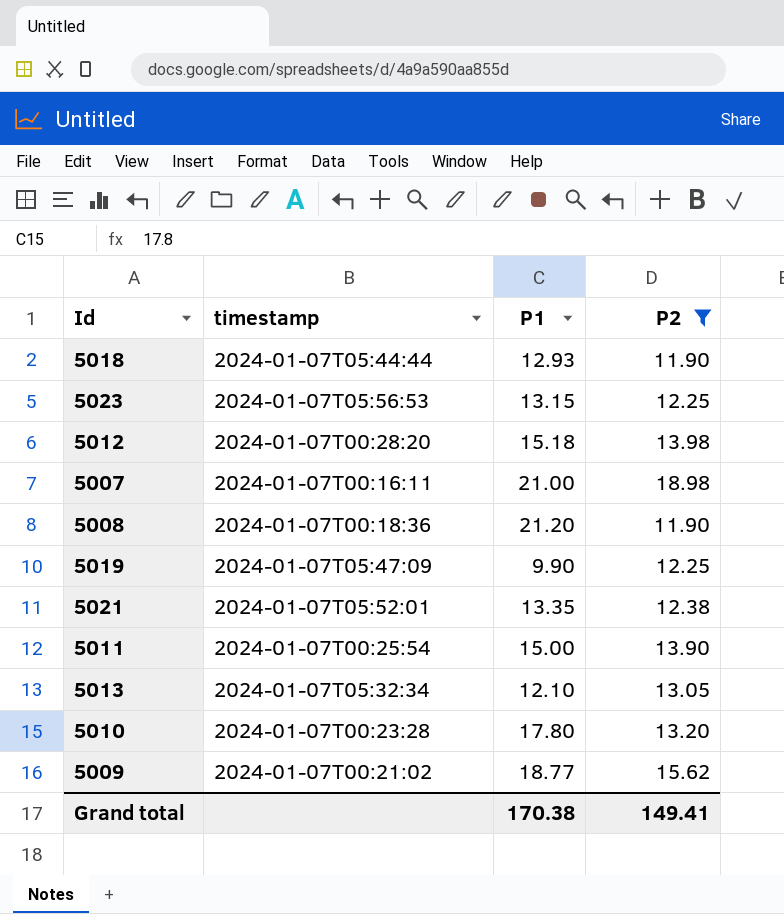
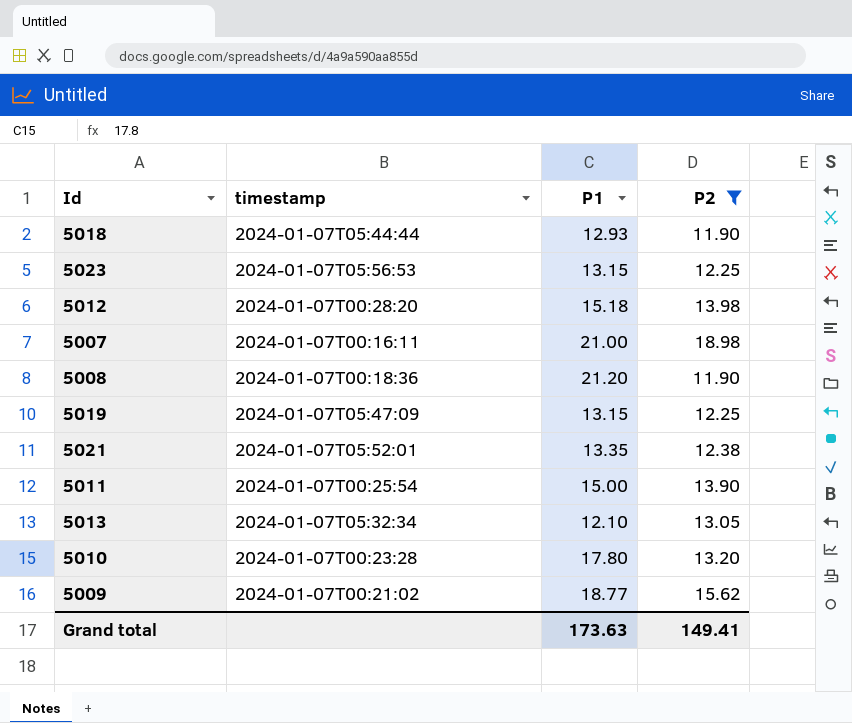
5019 | P1: 9.90 -> 13.15
Grand total | P1: 170.38 -> 173.63

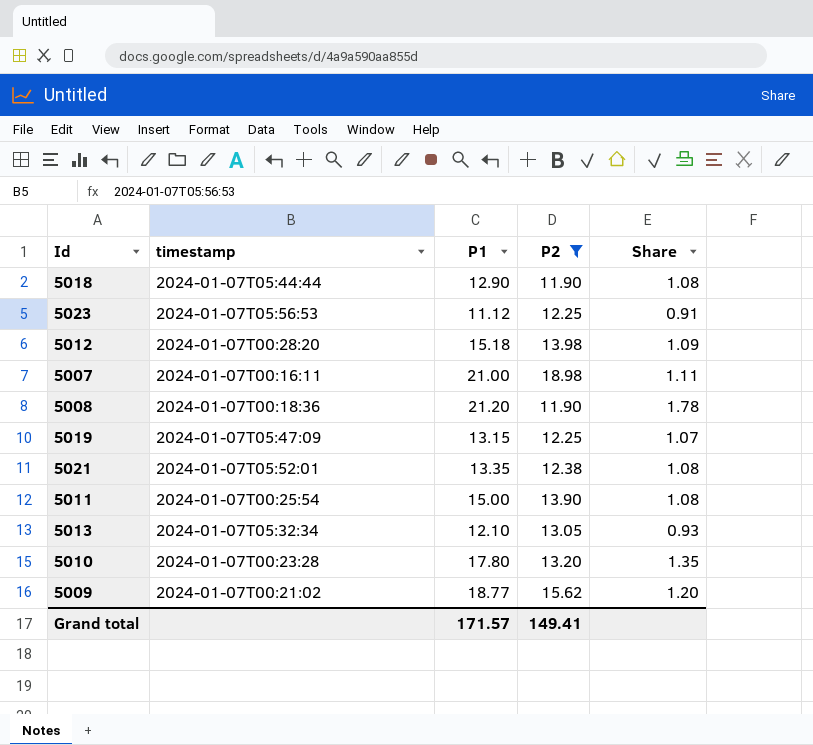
column Share | formula: none -> [P1] / [P2]
5018 | P1: 12.93 -> 12.90
5023 | P1: 13.15 -> 11.12
Grand total | P1: 173.63 -> 171.57

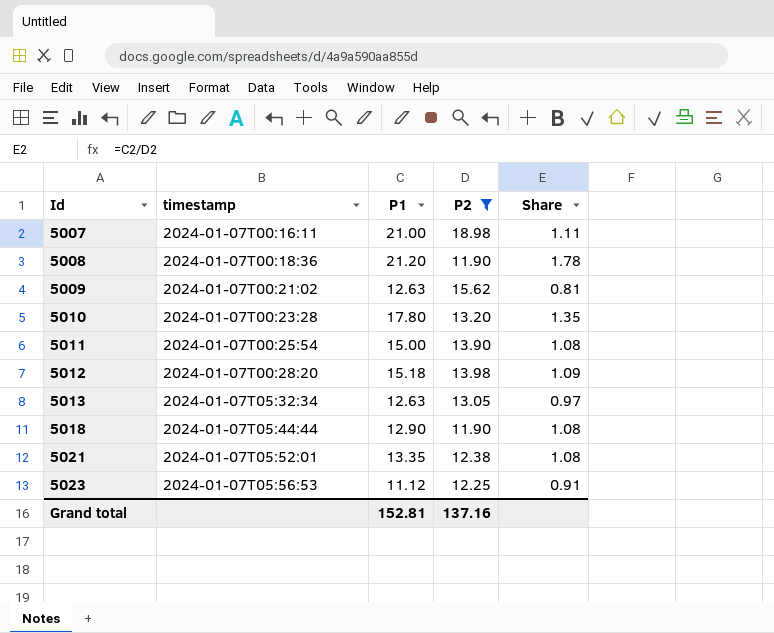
row order: none -> Id ascending
row 5019: 2024-01-07T05:47:09 | 13.15 | 12.25 | 1.07 -> none
5009 | P1: 18.77 -> 12.63
5009 | Share: 1.20 -> 0.81
5013 | P1: 12.10 -> 12.63
5013 | Share: 0.93 -> 0.97
Grand total | P1: 171.57 -> 152.81
Grand total | P2: 149.41 -> 137.16

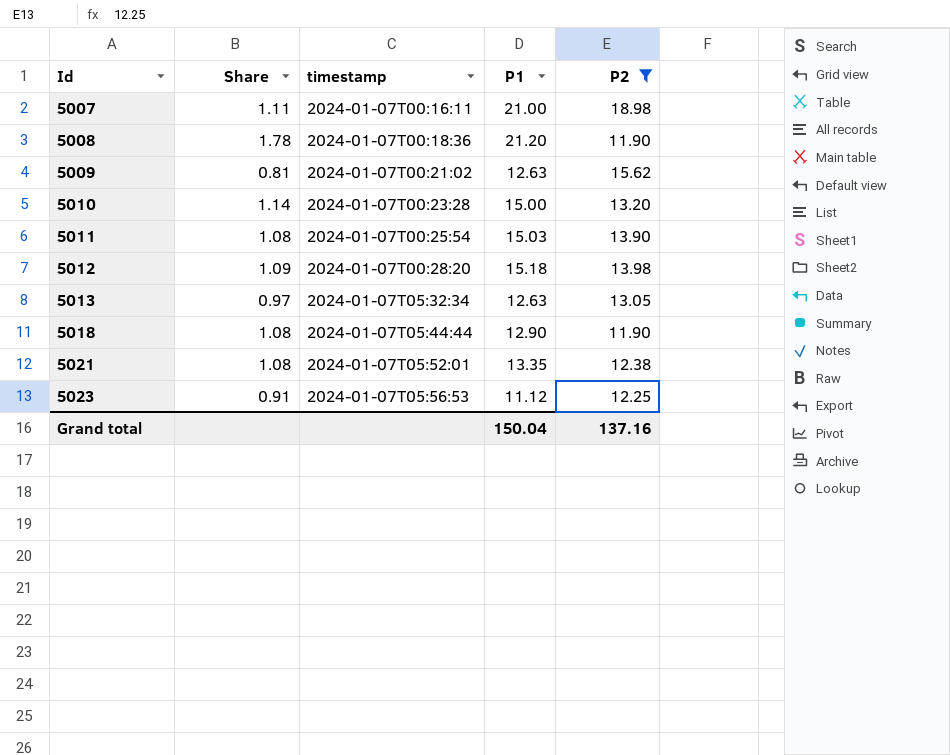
column Share | position: 5 -> 2
5010 | Share: 1.35 -> 1.14
5010 | P1: 17.80 -> 15.00
5011 | P1: 15.00 -> 15.03
Grand total | P1: 152.81 -> 150.04

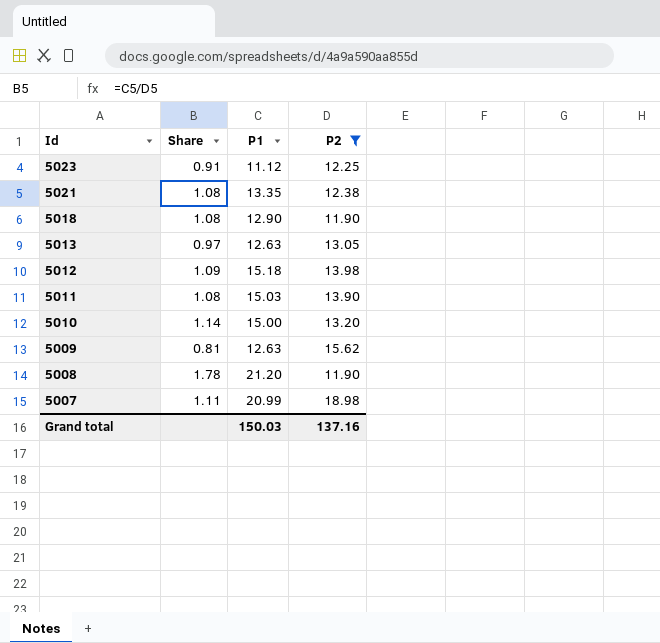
row order: Id ascending -> Id descending
column timestamp | position: 3 -> none
5007 | P1: 21.00 -> 20.99
Grand total | P1: 150.04 -> 150.03

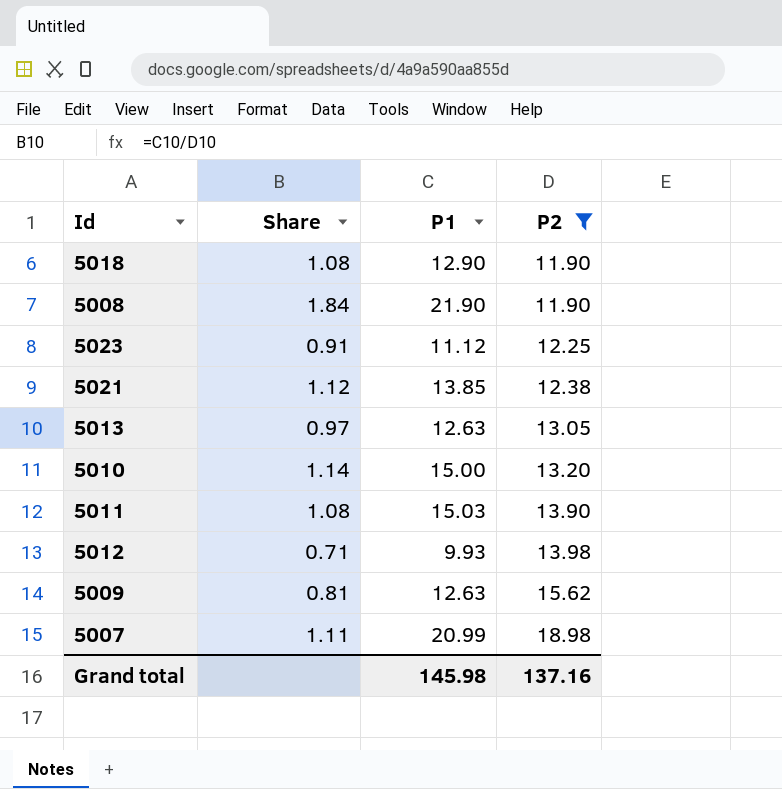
row order: Id descending -> P2 ascending
5008 | Share: 1.78 -> 1.84
5008 | P1: 21.20 -> 21.90
5021 | Share: 1.08 -> 1.12
5021 | P1: 13.35 -> 13.85
5012 | Share: 1.09 -> 0.71
5012 | P1: 15.18 -> 9.93
Grand total | P1: 150.03 -> 145.98

